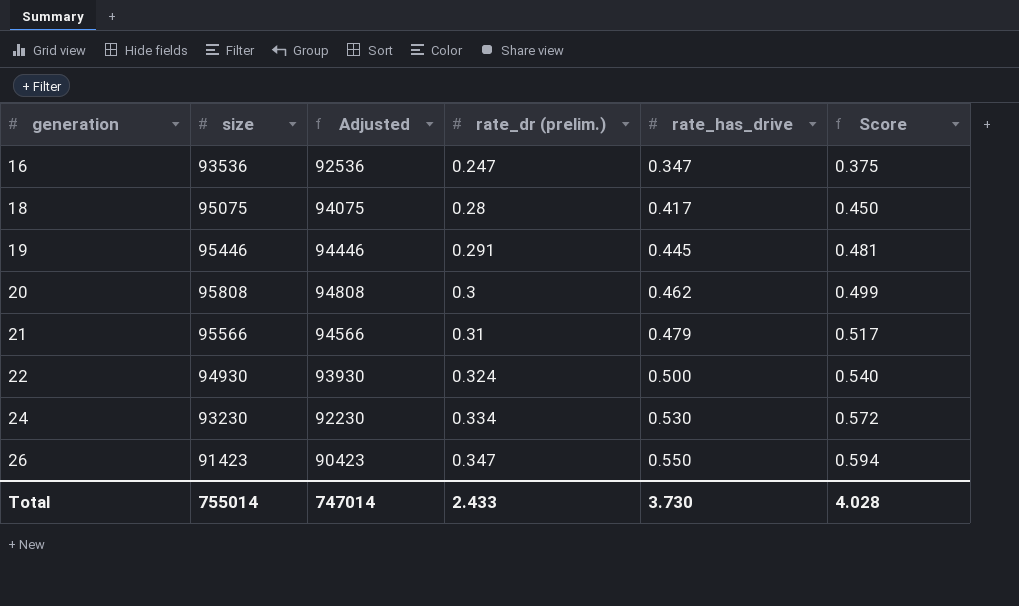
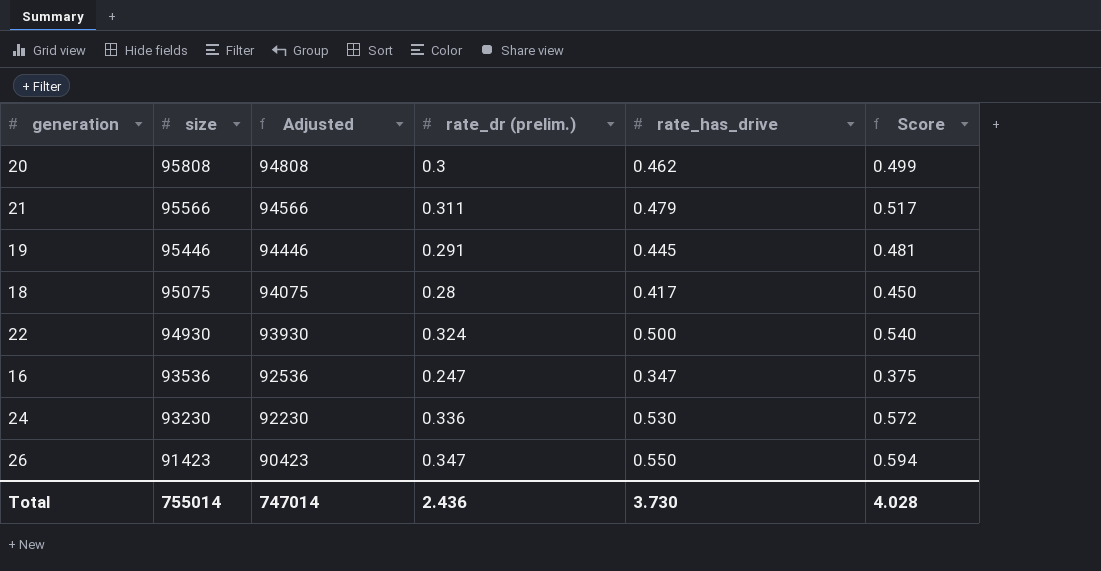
row order: generation ascending -> size descending
21 | rate_dr (prelim.): 0.31 -> 0.311
24 | rate_dr (prelim.): 0.334 -> 0.336
Total | rate_dr (prelim.): 2.433 -> 2.436

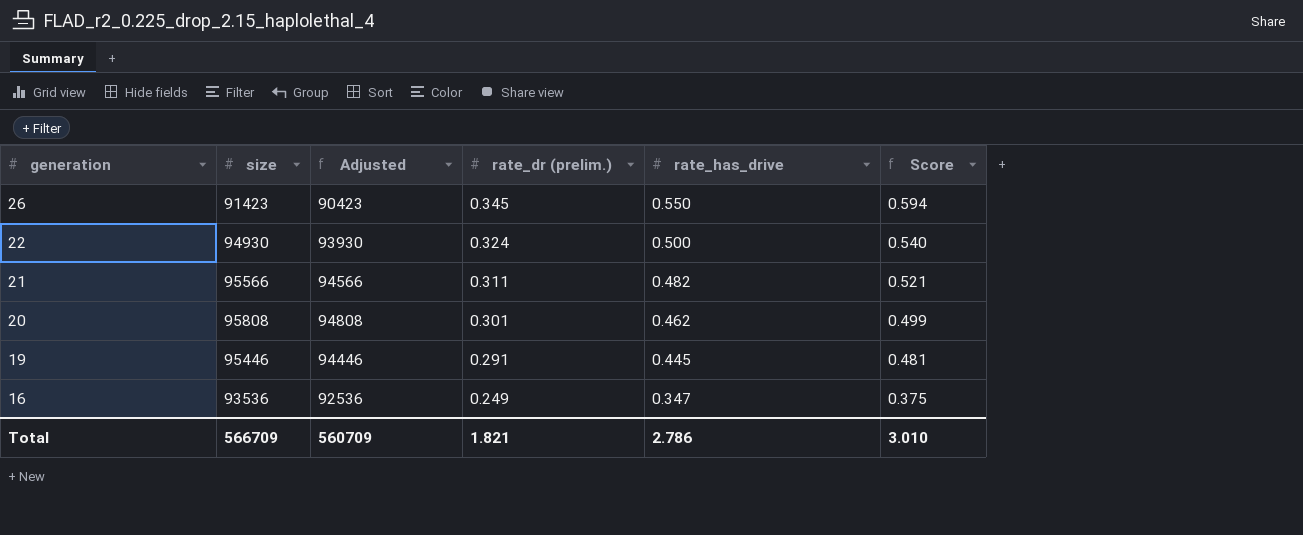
row order: size descending -> generation descending
row 18: 95075 | 94075 | 0.28 | 0.417 | 0.450 -> none
row 24: 93230 | 92230 | 0.336 | 0.530 | 0.572 -> none
26 | rate_dr (prelim.): 0.347 -> 0.345
21 | rate_has_drive: 0.479 -> 0.482
21 | Score: 0.517 -> 0.521
20 | rate_dr (prelim.): 0.3 -> 0.301
16 | rate_dr (prelim.): 0.247 -> 0.249
Total | size: 755014 -> 566709
Total | Adjusted: 747014 -> 560709
Total | rate_dr (prelim.): 2.436 -> 1.821
Total | rate_has_drive: 3.730 -> 2.786
Total | Score: 4.028 -> 3.010

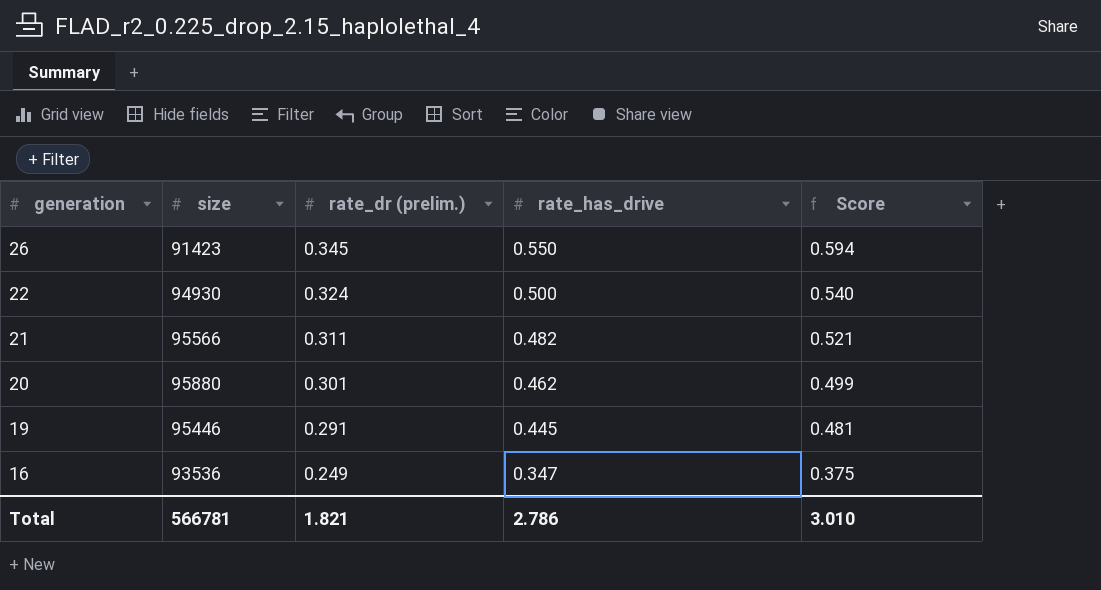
column Adjusted | formula: [size] - 1000 -> none
20 | size: 95808 -> 95880
Total | size: 566709 -> 566781

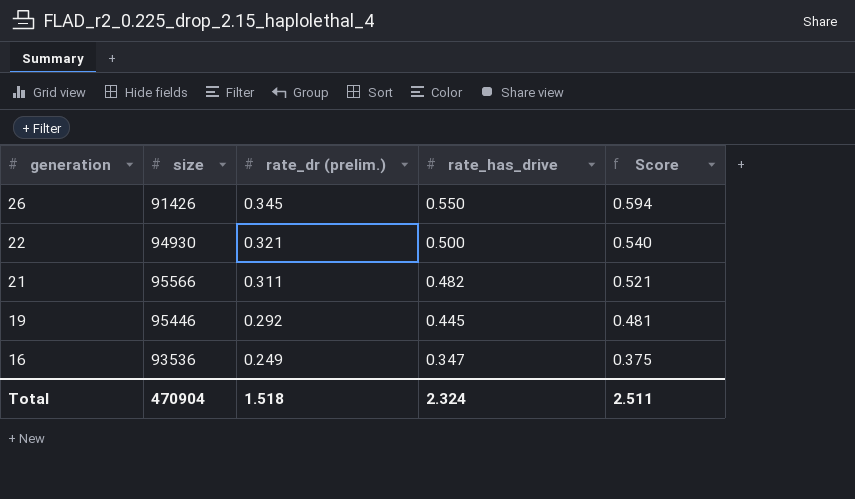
row 20: 95880 | 0.301 | 0.462 | 0.499 -> none
26 | size: 91423 -> 91426
22 | rate_dr (prelim.): 0.324 -> 0.321
19 | rate_dr (prelim.): 0.291 -> 0.292
Total | size: 566781 -> 470904
Total | rate_dr (prelim.): 1.821 -> 1.518
Total | rate_has_drive: 2.786 -> 2.324
Total | Score: 3.010 -> 2.511

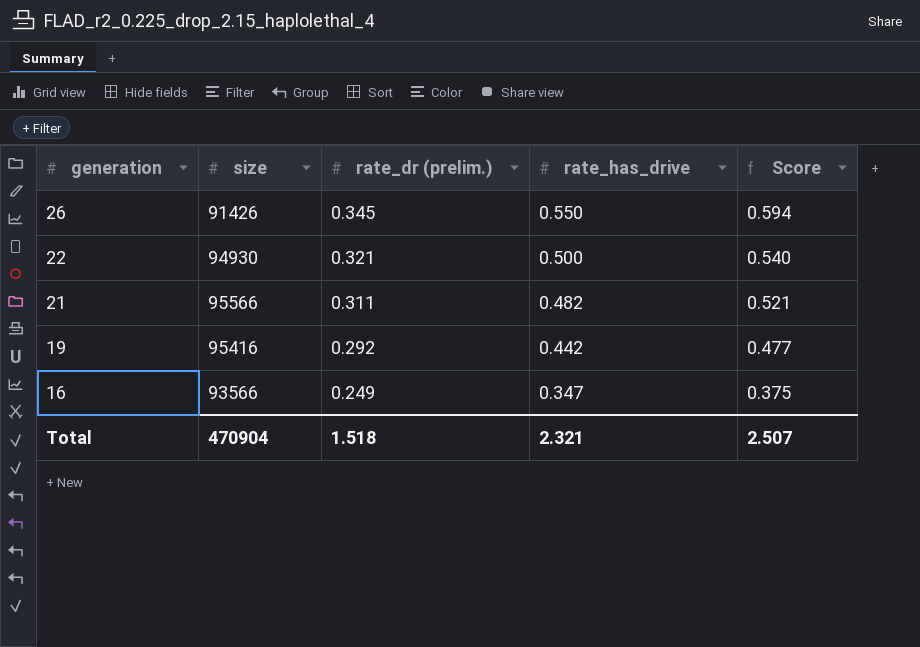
19 | size: 95446 -> 95416
19 | rate_has_drive: 0.445 -> 0.442
19 | Score: 0.481 -> 0.477
16 | size: 93536 -> 93566
Total | rate_has_drive: 2.324 -> 2.321
Total | Score: 2.511 -> 2.507

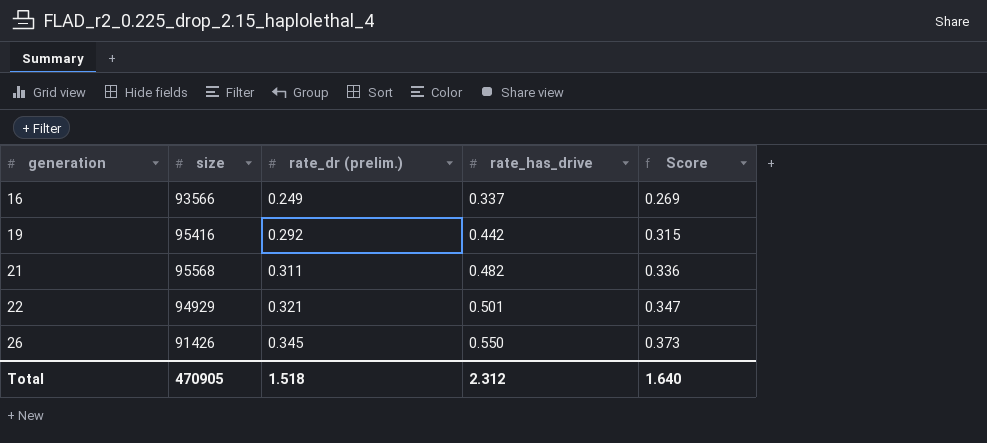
row order: generation descending -> generation ascending
column Score | formula: [rate_has_drive] * 1.08 -> [rate_dr (prelim.)] * 1.08
16 | rate_has_drive: 0.347 -> 0.337
21 | size: 95566 -> 95568
22 | size: 94930 -> 94929
22 | rate_has_drive: 0.500 -> 0.501
Total | size: 470904 -> 470905
Total | rate_has_drive: 2.321 -> 2.312
Total | Score: 2.507 -> 1.640

